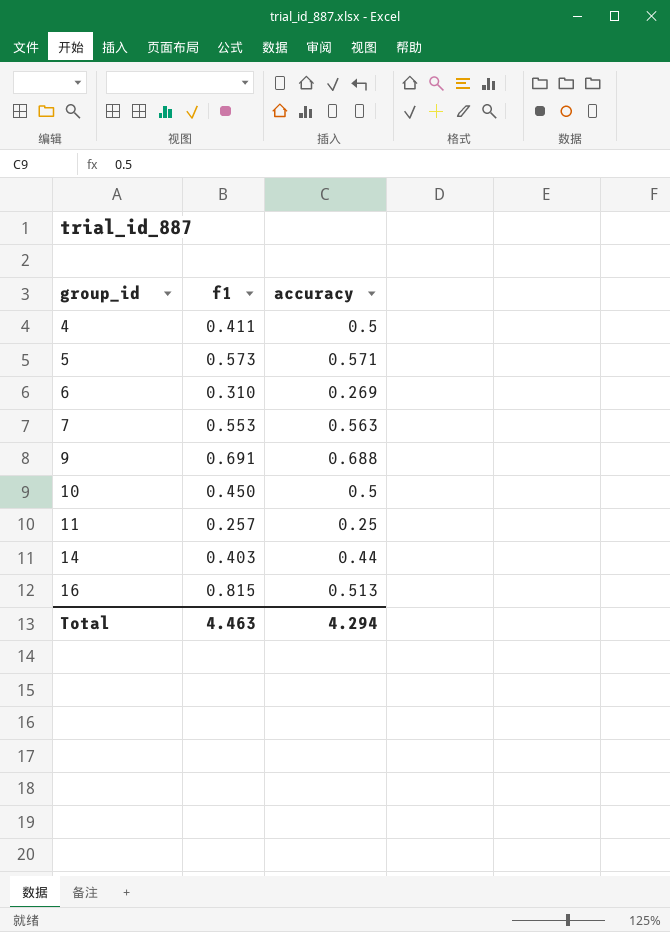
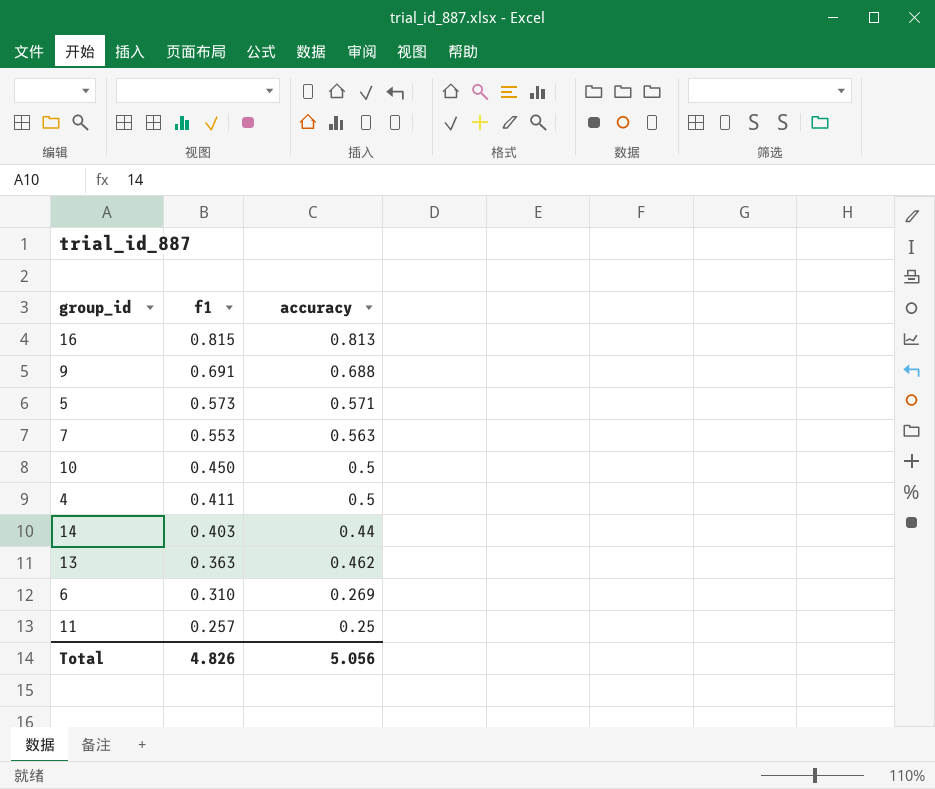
row order: group_id ascending -> f1 descending
16 | accuracy: 0.513 -> 0.813
row 13: none -> 0.363 | 0.462
Total | f1: 4.463 -> 4.826
Total | accuracy: 4.294 -> 5.056

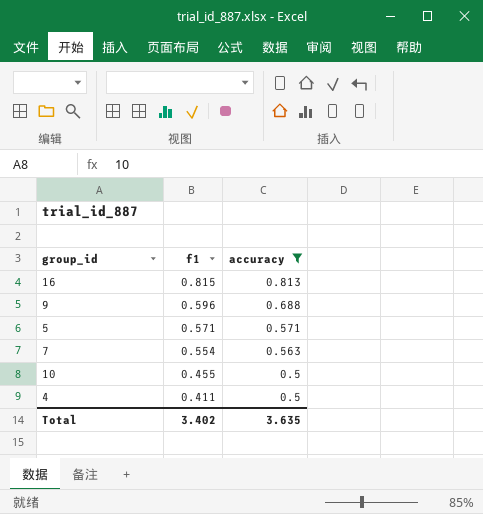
filter: none -> accuracy >= 0.5
9 | f1: 0.691 -> 0.596
5 | f1: 0.573 -> 0.571
7 | f1: 0.553 -> 0.554
10 | f1: 0.450 -> 0.455
Total | f1: 4.826 -> 3.402
Total | accuracy: 5.056 -> 3.635

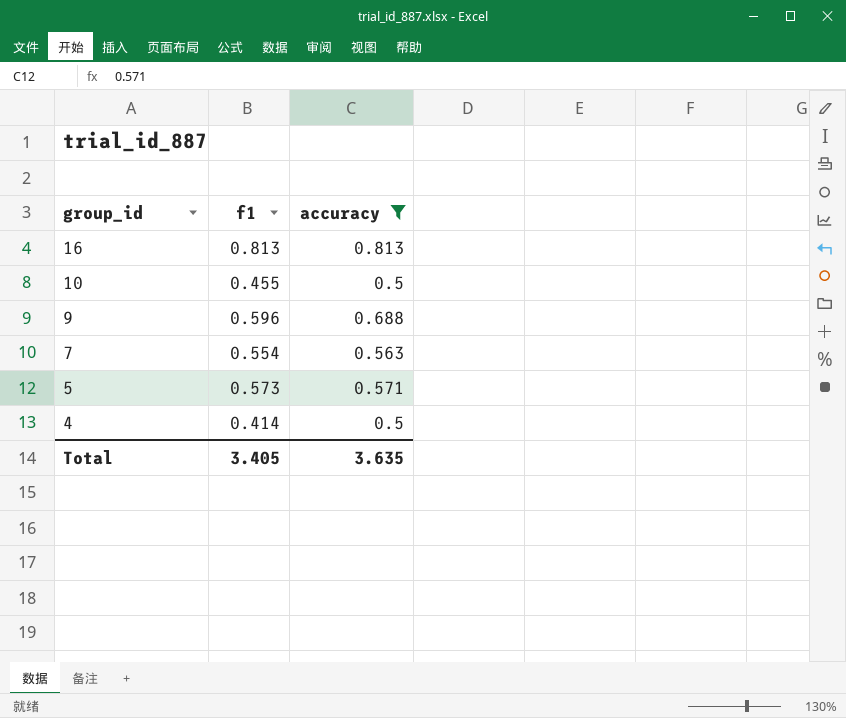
row order: f1 descending -> group_id descending
16 | f1: 0.815 -> 0.813
5 | f1: 0.571 -> 0.573
4 | f1: 0.411 -> 0.414
Total | f1: 3.402 -> 3.405

